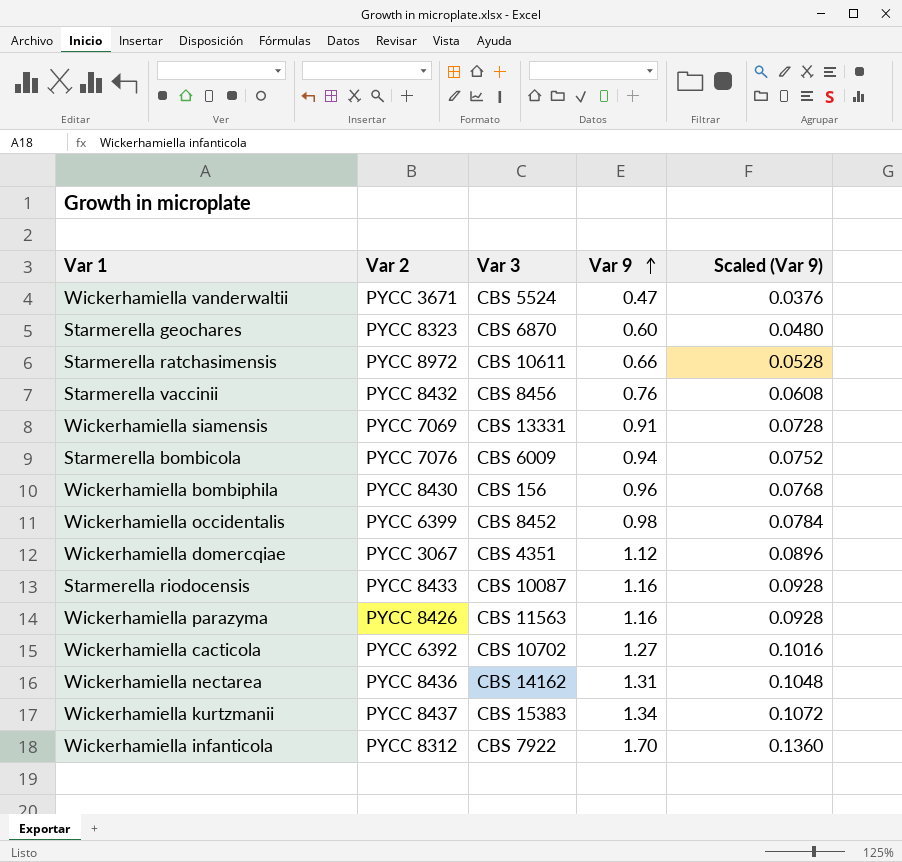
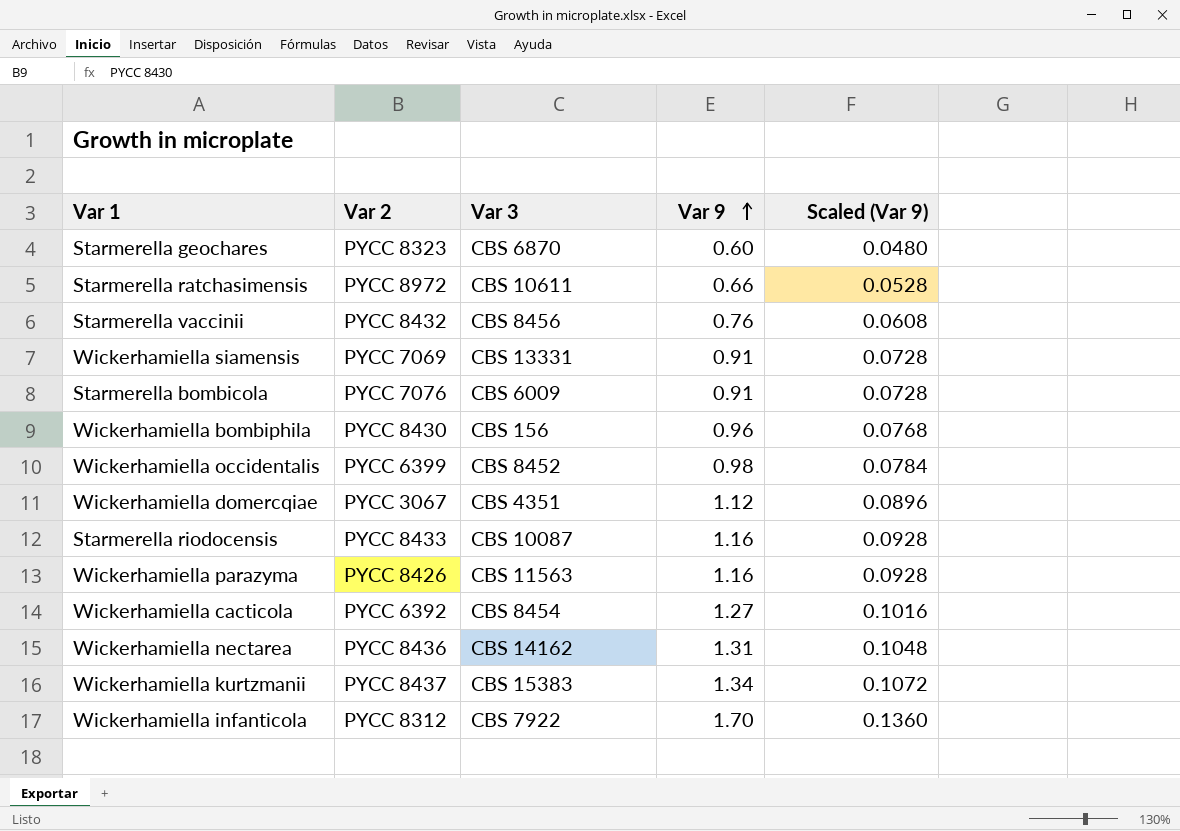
row Wickerhamiella vanderwaltii: PYCC 3671 | CBS 5524 | 0.47 | 0.0376 -> none
Starmerella bombicola | Var 9: 0.94 -> 0.91
Starmerella bombicola | Scaled (Var 9): 0.0752 -> 0.0728
Wickerhamiella cacticola | Var 3: CBS 10702 -> CBS 8454

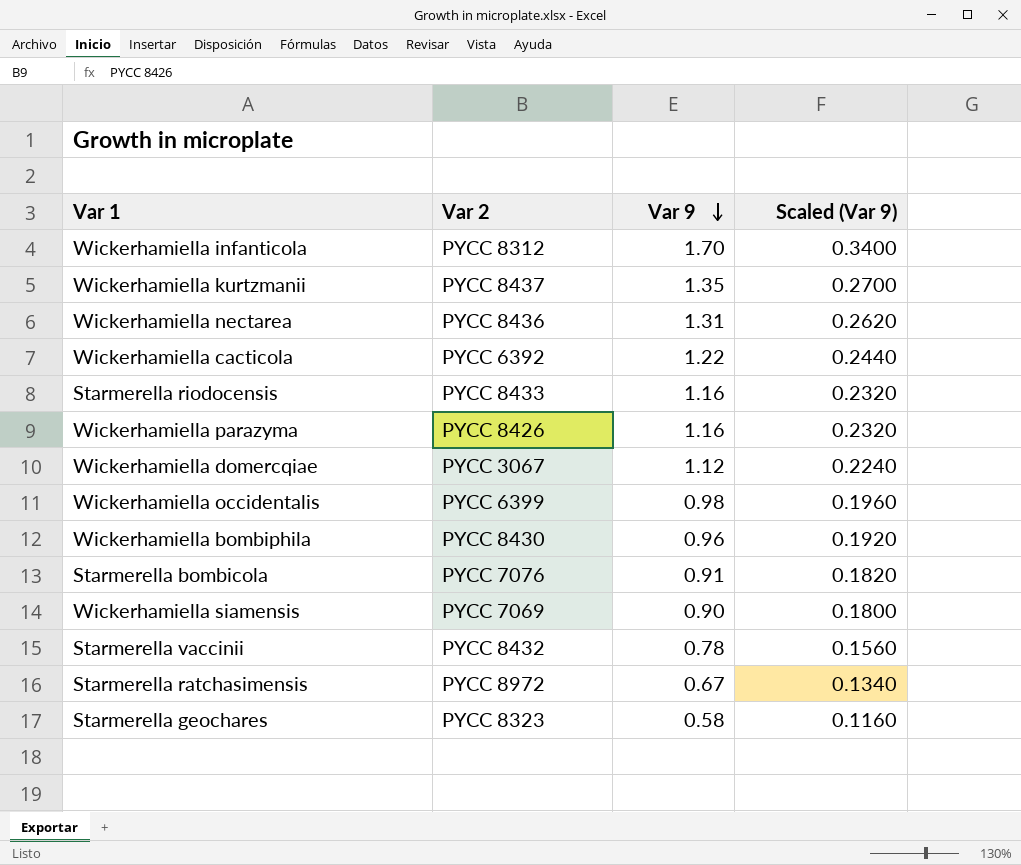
row order: Var 9 ascending -> Var 9 descending
column Var 3 | position: 3 -> none
column Scaled (Var 9) | formula: [Var 9] * 0.08 -> [Var 9] * 0.2
Wickerhamiella kurtzmanii | Var 9: 1.34 -> 1.35
Wickerhamiella cacticola | Var 9: 1.27 -> 1.22
Wickerhamiella siamensis | Var 9: 0.91 -> 0.90
Starmerella vaccinii | Var 9: 0.76 -> 0.78
Starmerella ratchasimensis | Var 9: 0.66 -> 0.67
Starmerella geochares | Var 9: 0.60 -> 0.58

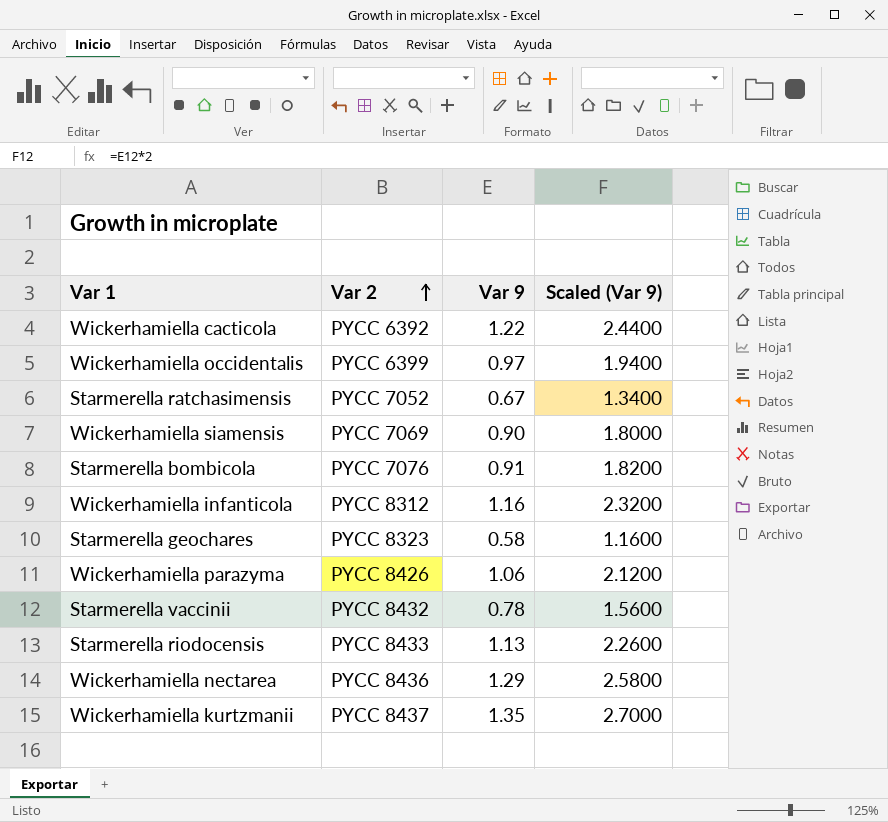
row order: Var 9 descending -> Var 2 ascending
column Scaled (Var 9) | formula: [Var 9] * 0.2 -> [Var 9] * 2
row Wickerhamiella domercqiae: PYCC 3067 | 1.12 | 0.2240 -> none
row Wickerhamiella bombiphila: PYCC 8430 | 0.96 | 0.1920 -> none
Wickerhamiella occidentalis | Var 9: 0.98 -> 0.97
Starmerella ratchasimensis | Var 2: PYCC 8972 -> PYCC 7052
Wickerhamiella infanticola | Var 9: 1.70 -> 1.16
Wickerhamiella parazyma | Var 9: 1.16 -> 1.06
Starmerella riodocensis | Var 9: 1.16 -> 1.13
Wickerhamiella nectarea | Var 9: 1.31 -> 1.29

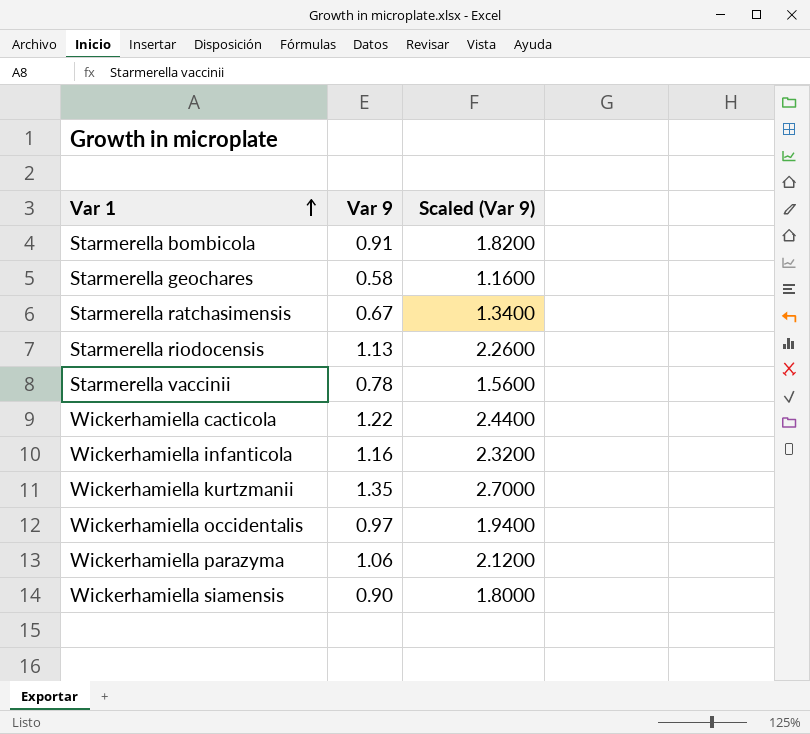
row order: Var 2 ascending -> Var 1 ascending
column Var 2 | position: 2 -> none
row Wickerhamiella nectarea: PYCC 8436 | 1.29 | 2.5800 -> none

